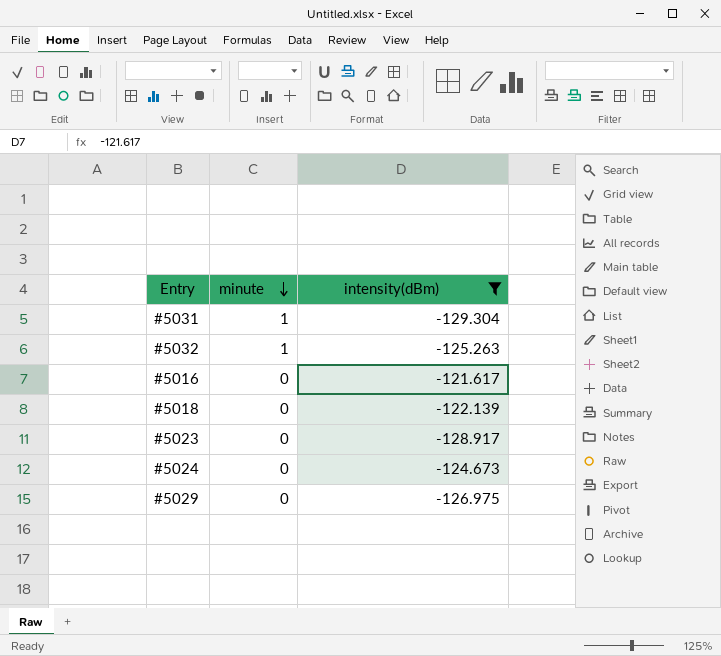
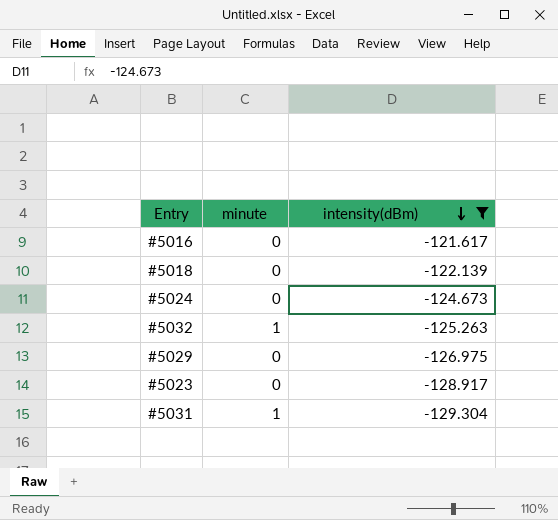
row order: minute descending -> intensity(dBm) descending

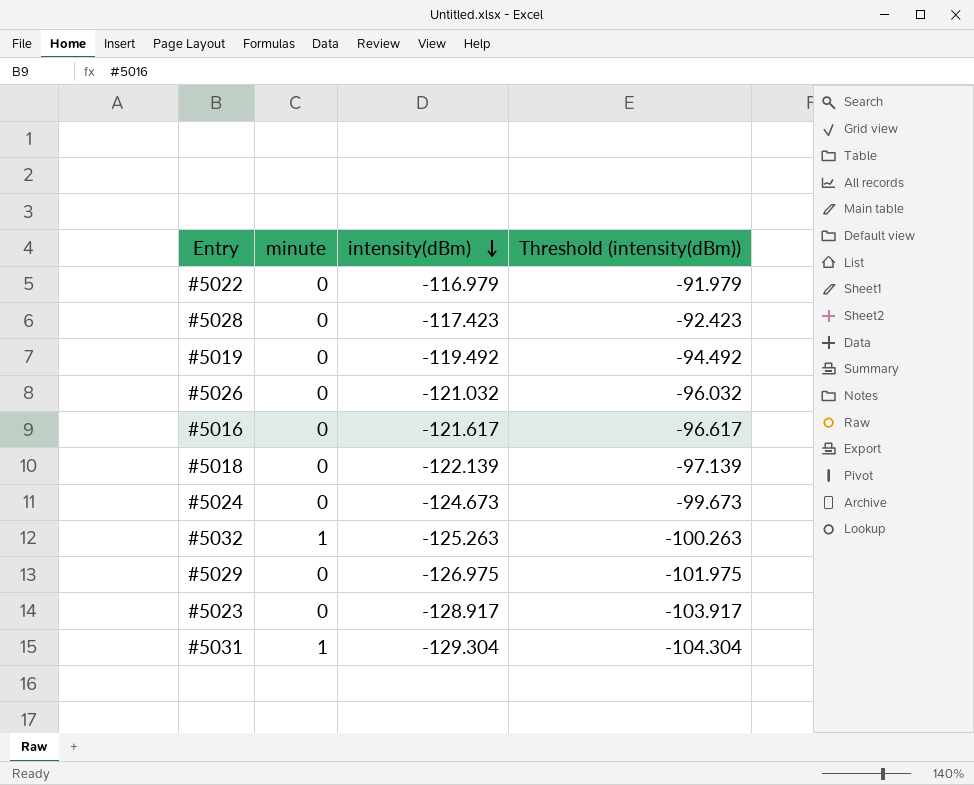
filter: intensity(dBm) <= -121.617 -> none
column Threshold (intensity(dBm)) | formula: none -> [intensity(dBm)] + 25

